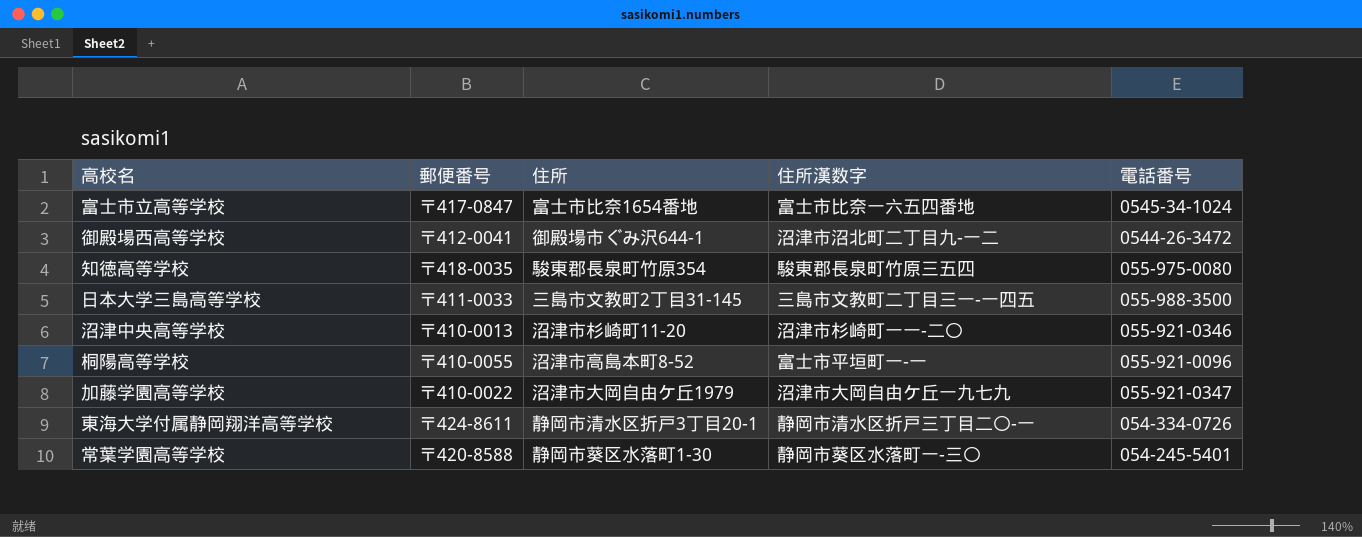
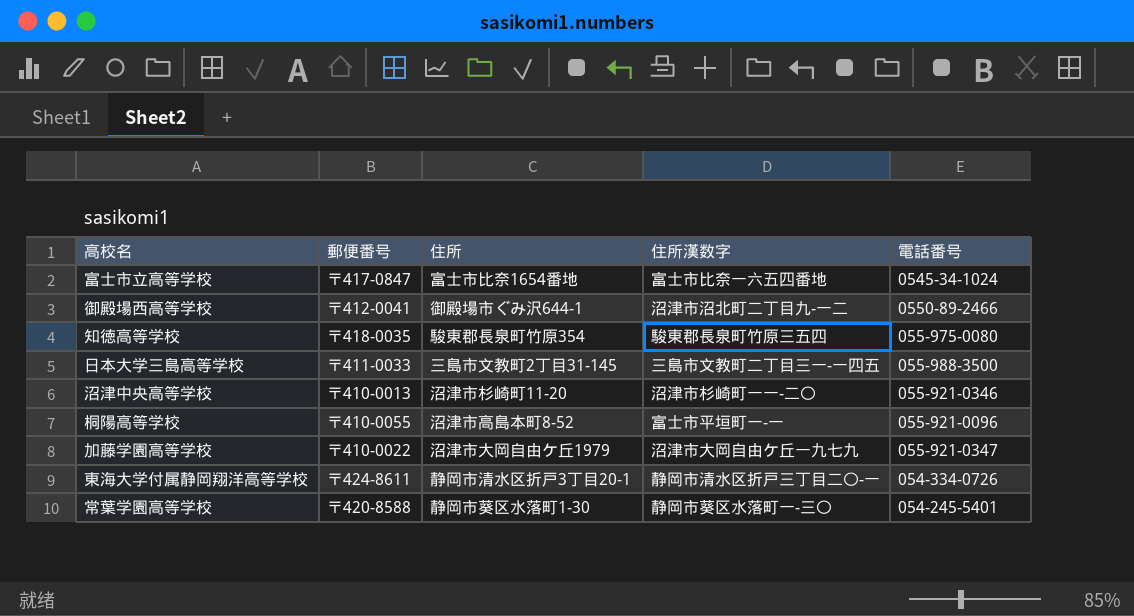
御殿場西高等学校 | 電話番号: 0544-26-3472 -> 0550-89-2466

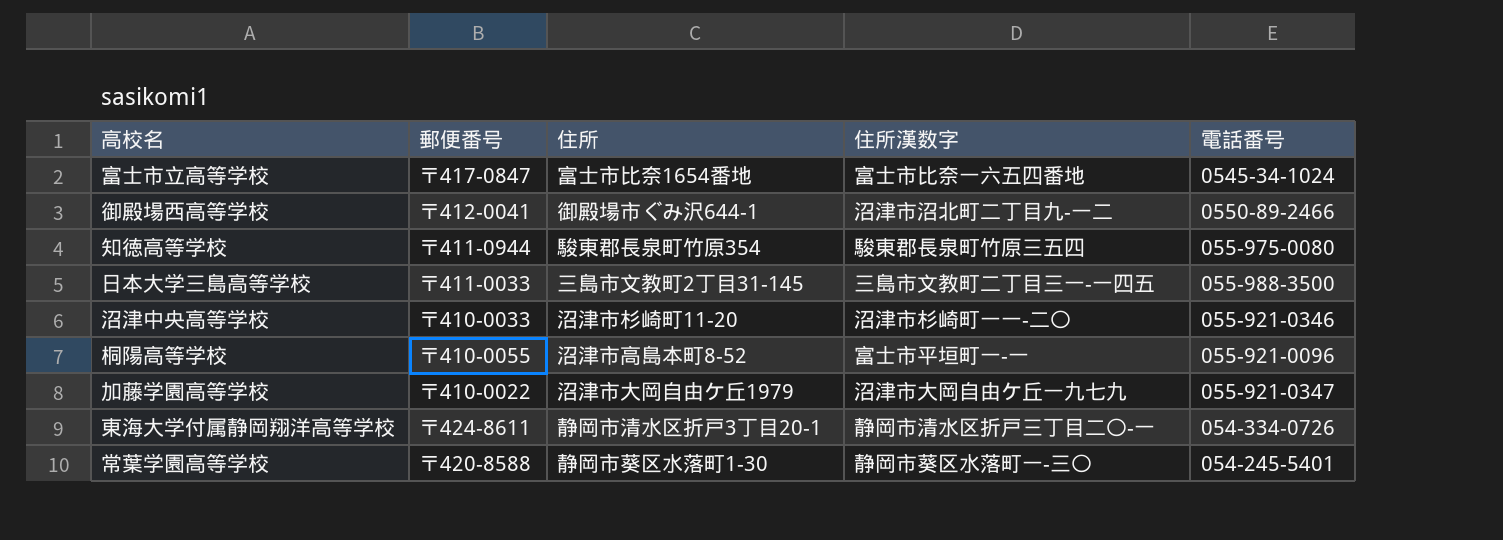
知徳高等学校 | 郵便番号: 〒418-0035 -> 〒411-0944
沼津中央高等学校 | 郵便番号: 〒410-0013 -> 〒410-0033

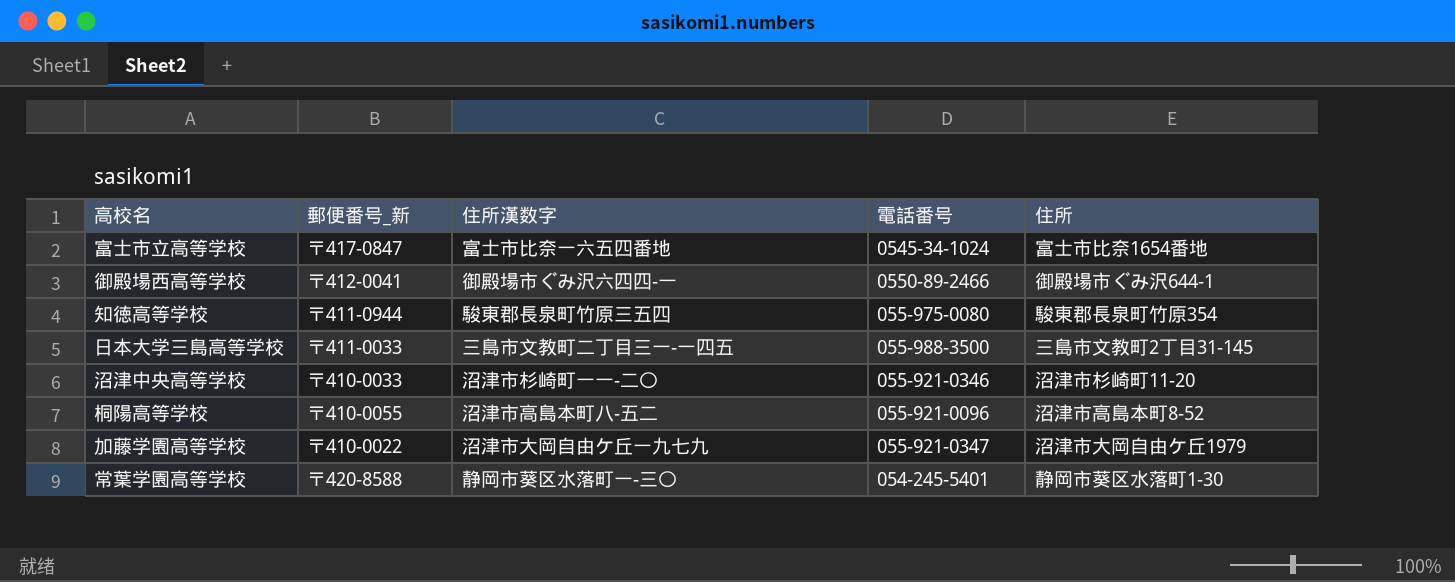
column name: 郵便番号 -> 郵便番号_新
column 住所 | position: 3 -> 5
row 東海大学付属静岡翔洋高等学校: 〒424-8611 | 静岡市清水区折戸3丁目20-1 | 静岡市清水区折戸三丁目二〇-一 | 054-334-0726 -> none
御殿場西高等学校 | 住所漢数字: 沼津市沼北町二丁目九-一二 -> 御殿場市ぐみ沢六四四-一
桐陽高等学校 | 住所漢数字: 富士市平垣町一-一 -> 沼津市高島本町八-五二

